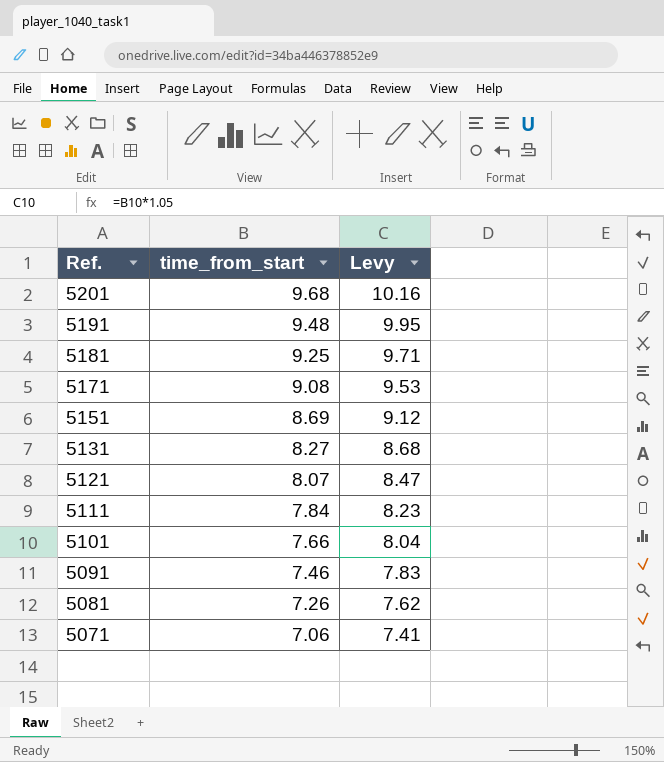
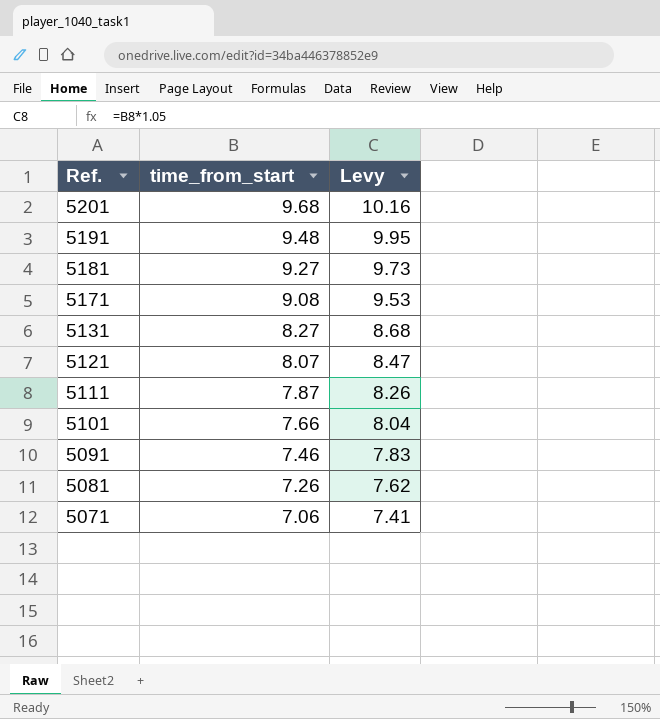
row 5151: 8.69 | 9.12 -> none
5181 | time_from_start: 9.25 -> 9.27
5181 | Levy: 9.71 -> 9.73
5111 | time_from_start: 7.84 -> 7.87
5111 | Levy: 8.23 -> 8.26

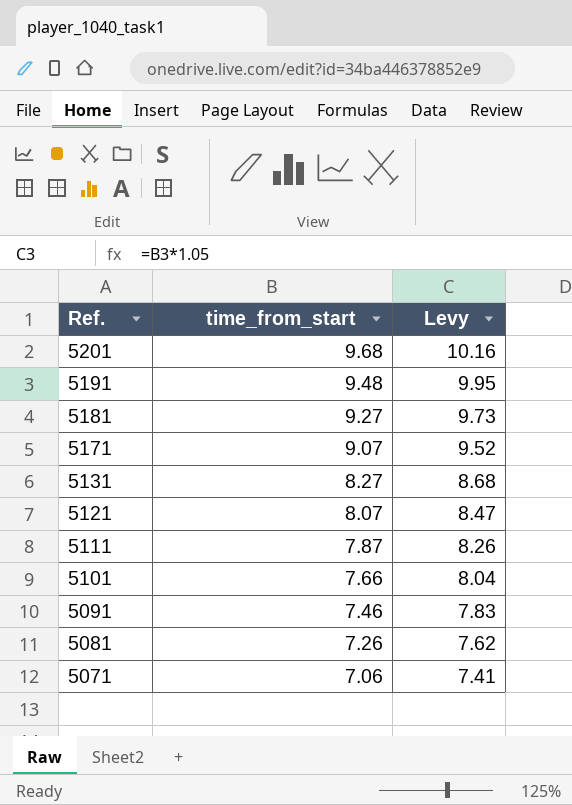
5171 | time_from_start: 9.08 -> 9.07
5171 | Levy: 9.53 -> 9.52

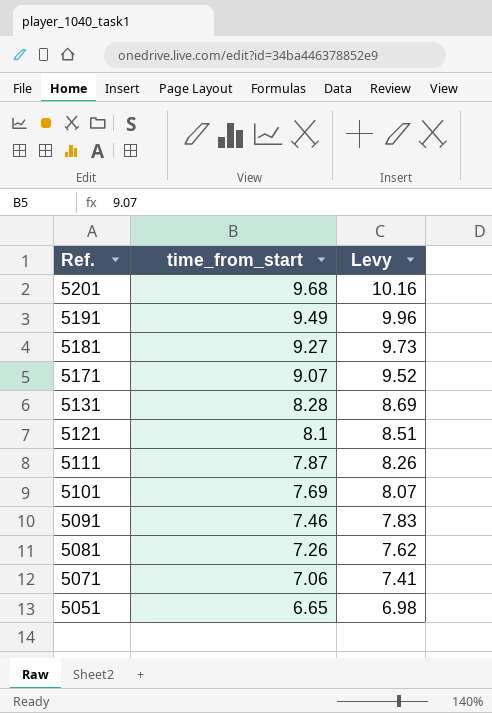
5191 | time_from_start: 9.48 -> 9.49
5191 | Levy: 9.95 -> 9.96
5131 | time_from_start: 8.27 -> 8.28
5131 | Levy: 8.68 -> 8.69
5121 | time_from_start: 8.07 -> 8.1
5121 | Levy: 8.47 -> 8.51
5101 | time_from_start: 7.66 -> 7.69
5101 | Levy: 8.04 -> 8.07
row 5051: none -> 6.65 | 6.98

